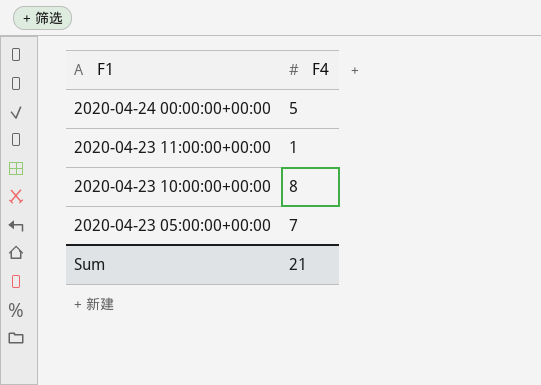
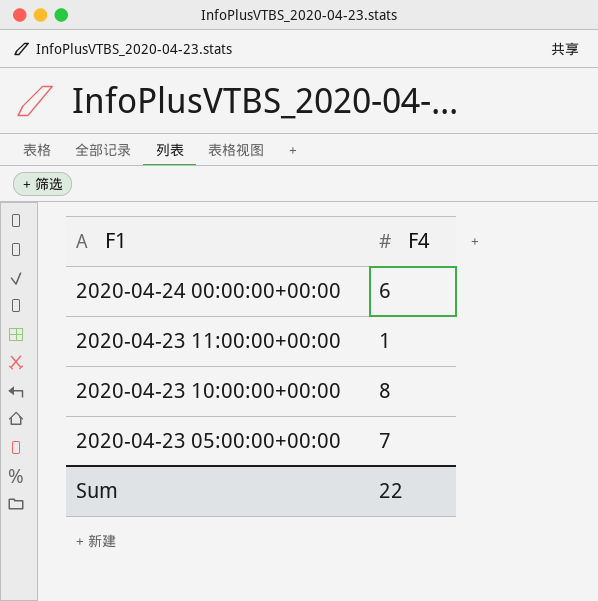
2020-04-24 00:00:00+00:00 | F4: 5 -> 6
Sum | F4: 21 -> 22

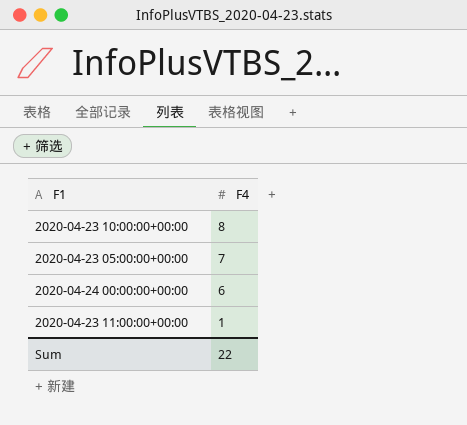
row order: F1 descending -> F4 descending

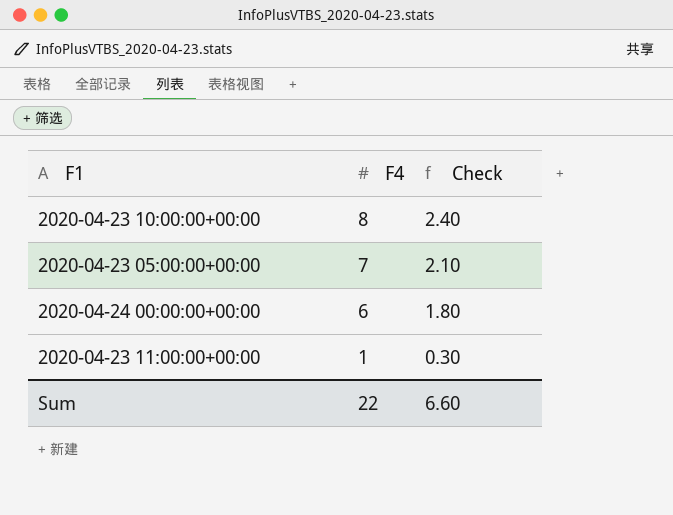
column Check | formula: none -> [F4] * 0.3

